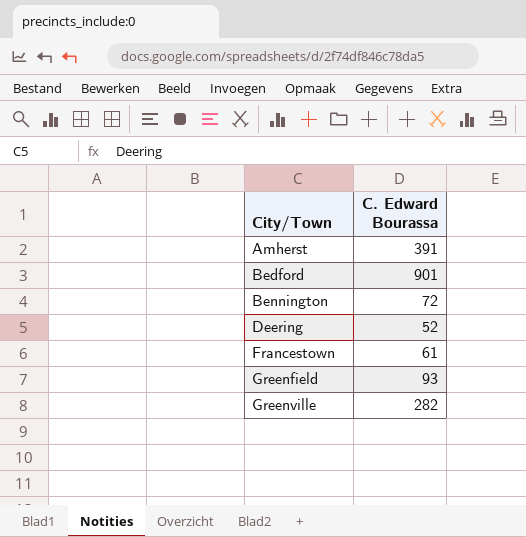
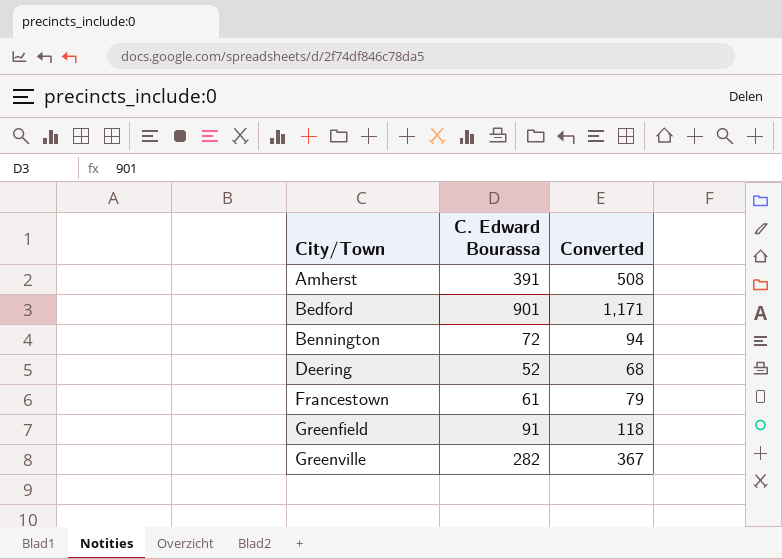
column Converted | formula: none -> [C. Edward Bourassa] * 1.3
Greenfield | C. Edward Bourassa: 93 -> 91

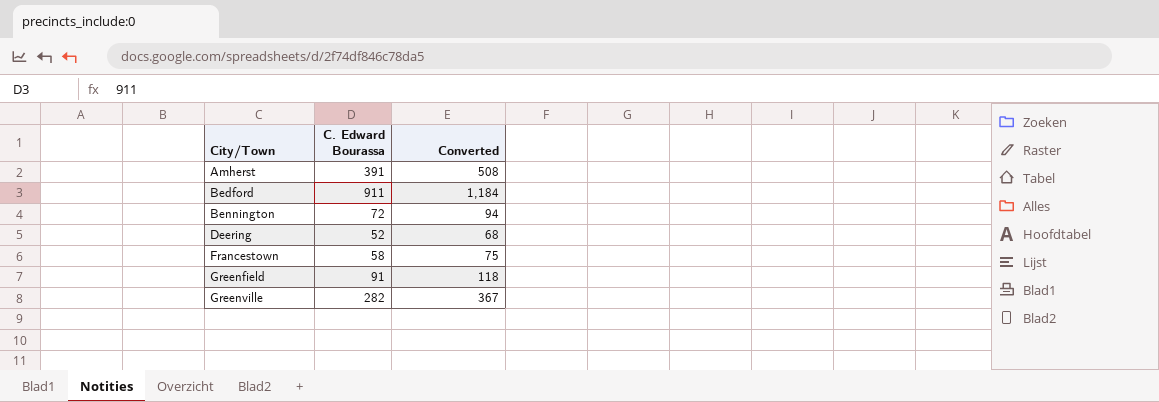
Bedford | C. Edward Bourassa: 901 -> 911
Bedford | Converted: 1,171 -> 1,184
Francestown | C. Edward Bourassa: 61 -> 58
Francestown | Converted: 79 -> 75

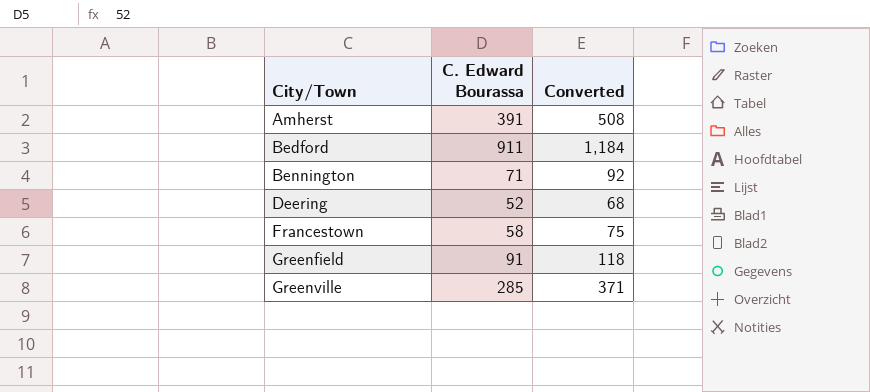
Bennington | C. Edward Bourassa: 72 -> 71
Bennington | Converted: 94 -> 92
Greenville | C. Edward Bourassa: 282 -> 285
Greenville | Converted: 367 -> 371

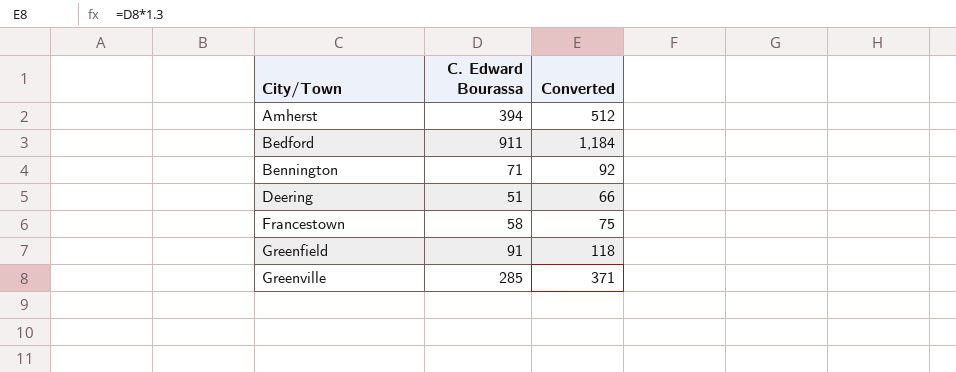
Amherst | C. Edward Bourassa: 391 -> 394
Amherst | Converted: 508 -> 512
Deering | C. Edward Bourassa: 52 -> 51
Deering | Converted: 68 -> 66

